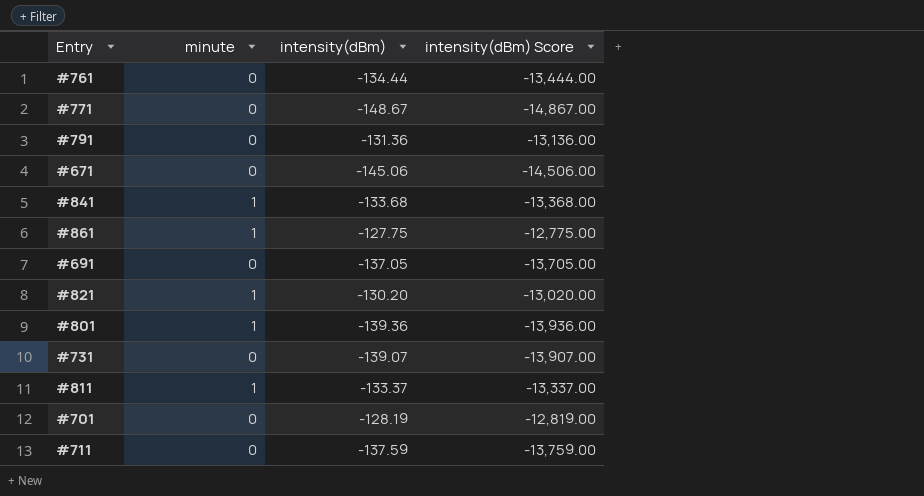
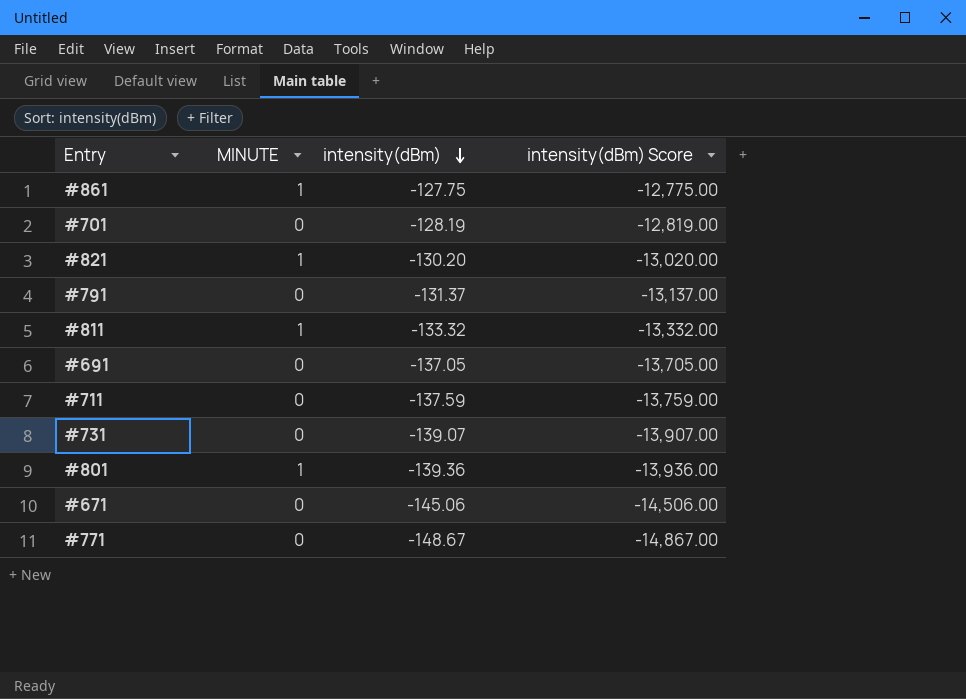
row order: none -> intensity(dBm) descending
column name: minute -> MINUTE
row #761: 0 | -134.44 | -13,444.00 -> none
row #841: 1 | -133.68 | -13,368.00 -> none
#791 | intensity(dBm): -131.36 -> -131.37
#791 | intensity(dBm) Score: -13,136.00 -> -13,137.00
#811 | intensity(dBm): -133.37 -> -133.32
#811 | intensity(dBm) Score: -13,337.00 -> -13,332.00

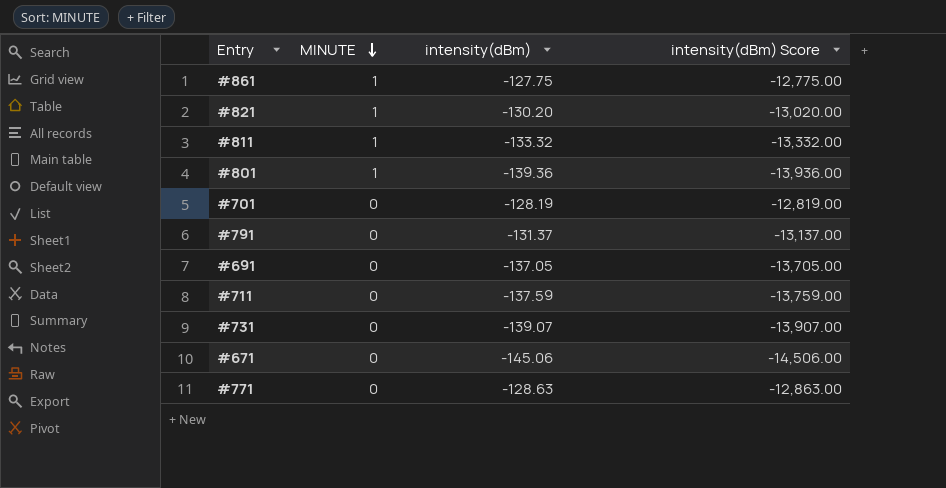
row order: intensity(dBm) descending -> MINUTE descending
#771 | intensity(dBm): -148.67 -> -128.63
#771 | intensity(dBm) Score: -14,867.00 -> -12,863.00

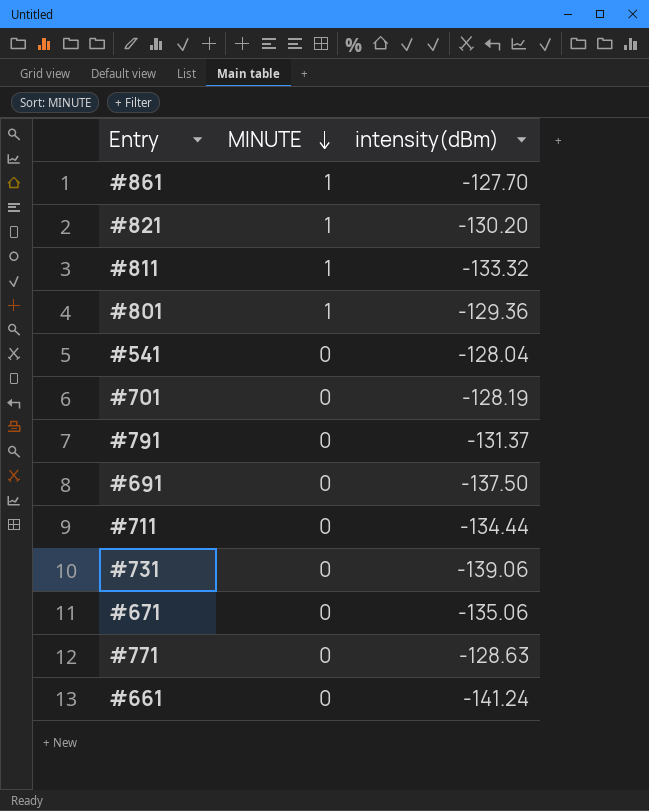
column intensity(dBm) Score | formula: [intensity(dBm)] * 100 -> none
#861 | intensity(dBm): -127.75 -> -127.70
#801 | intensity(dBm): -139.36 -> -129.36
row #541: none -> 0 | -128.04
#691 | intensity(dBm): -137.05 -> -137.50
#711 | intensity(dBm): -137.59 -> -134.44
#731 | intensity(dBm): -139.07 -> -139.06
#671 | intensity(dBm): -145.06 -> -135.06
row #661: none -> 0 | -141.24

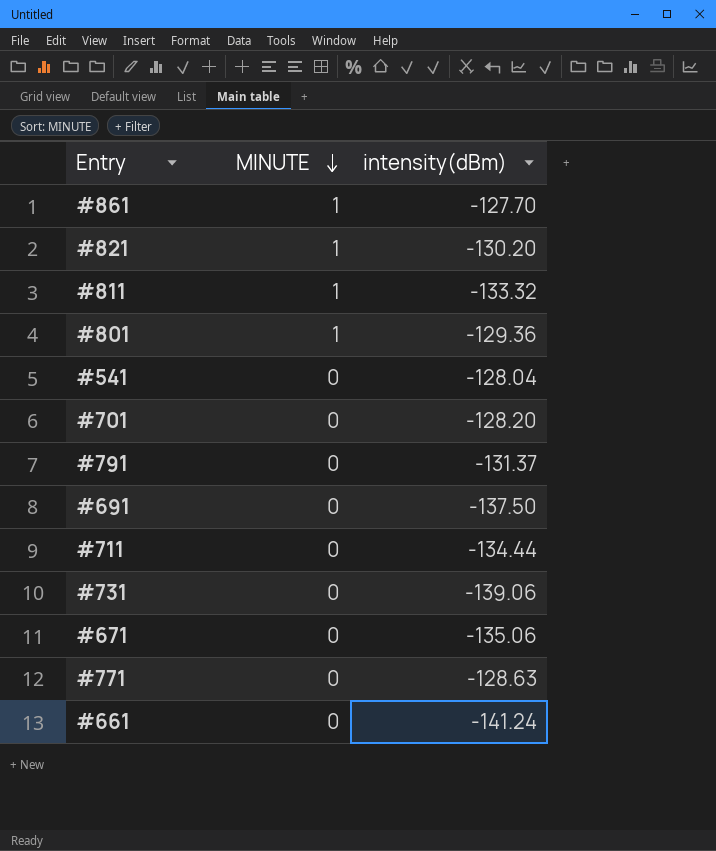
#701 | intensity(dBm): -128.19 -> -128.20

